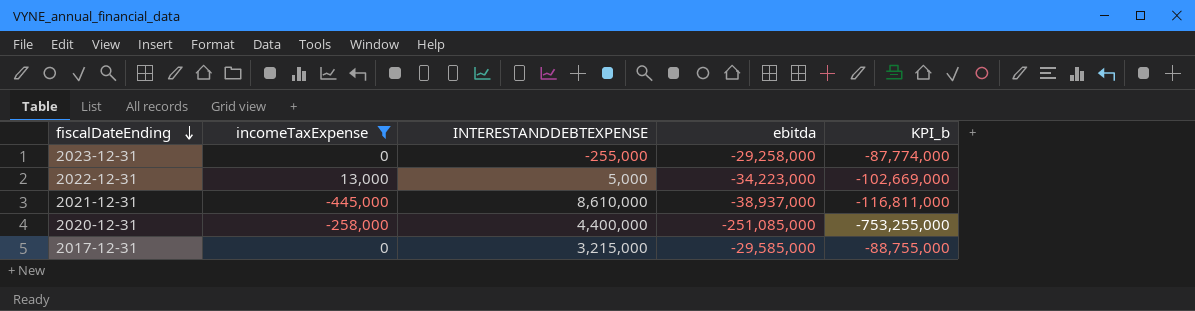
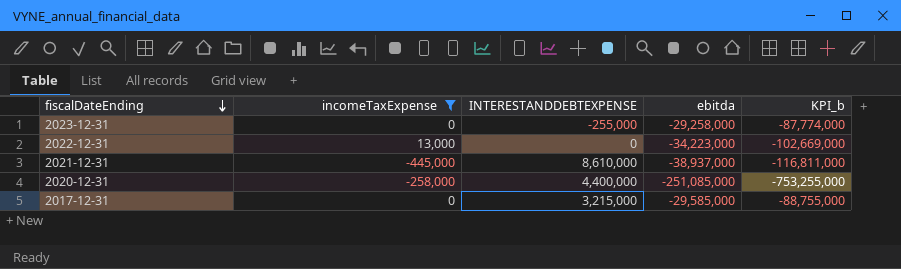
2022-12-31 | INTERESTANDDEBTEXPENSE: 5,000 -> 0

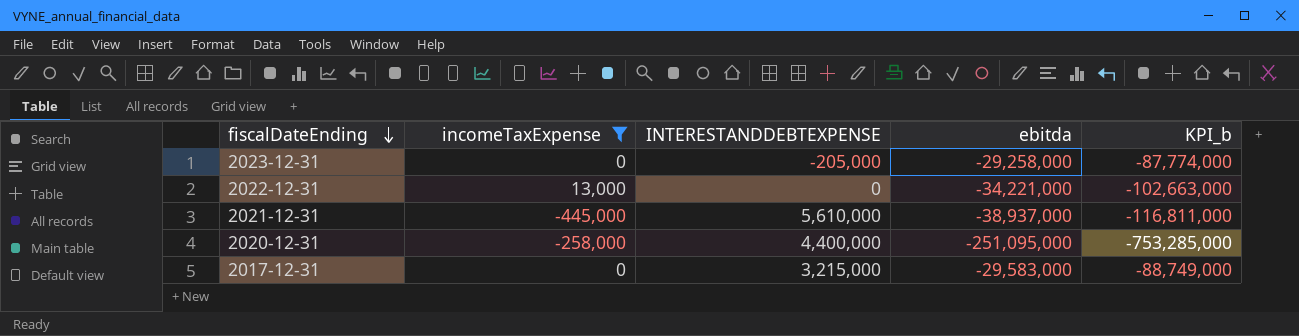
2023-12-31 | INTERESTANDDEBTEXPENSE: -255,000 -> -205,000
2022-12-31 | ebitda: -34,223,000 -> -34,221,000
2022-12-31 | KPI_b: -102,669,000 -> -102,663,000
2021-12-31 | INTERESTANDDEBTEXPENSE: 8,610,000 -> 5,610,000
2020-12-31 | ebitda: -251,085,000 -> -251,095,000
2020-12-31 | KPI_b: -753,255,000 -> -753,285,000
2017-12-31 | ebitda: -29,585,000 -> -29,583,000
2017-12-31 | KPI_b: -88,755,000 -> -88,749,000

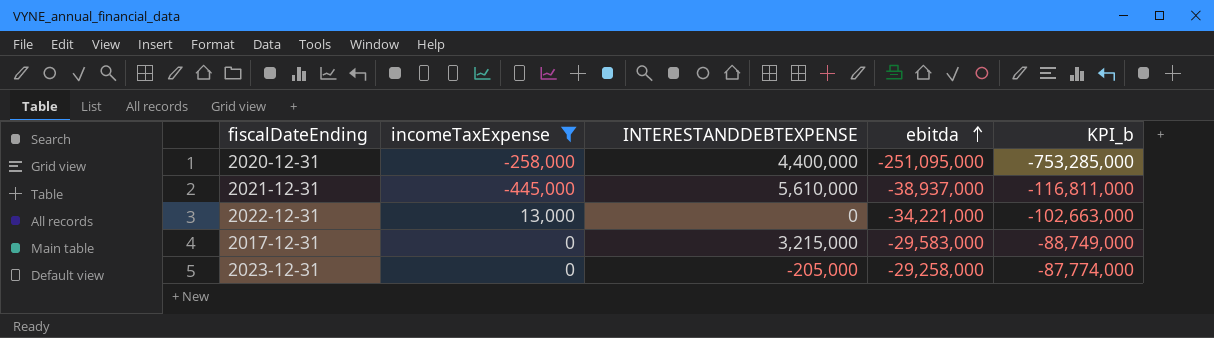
row order: fiscalDateEnding descending -> ebitda ascending

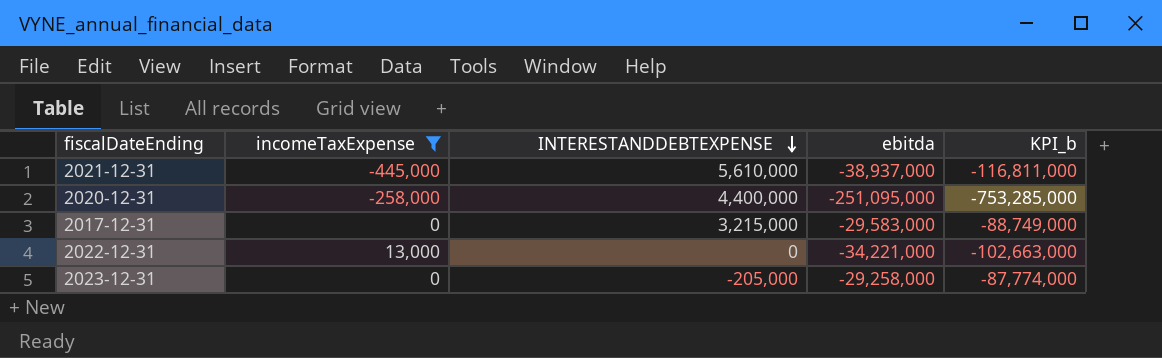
row order: ebitda ascending -> INTERESTANDDEBTEXPENSE descending

